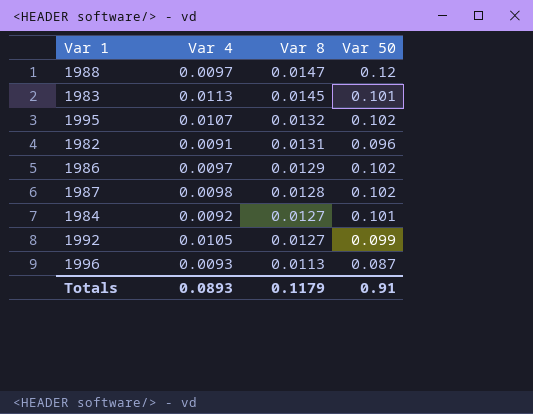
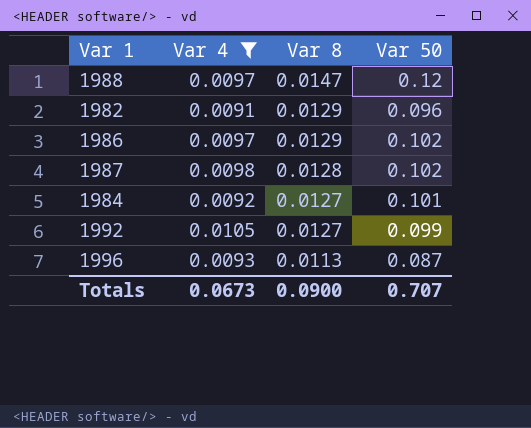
filter: none -> Var 4 <= 0.0105
1982 | Var 8: 0.0131 -> 0.0129
Totals | Var 4: 0.0893 -> 0.0673
Totals | Var 8: 0.1179 -> 0.0900
Totals | Var 50: 0.91 -> 0.707

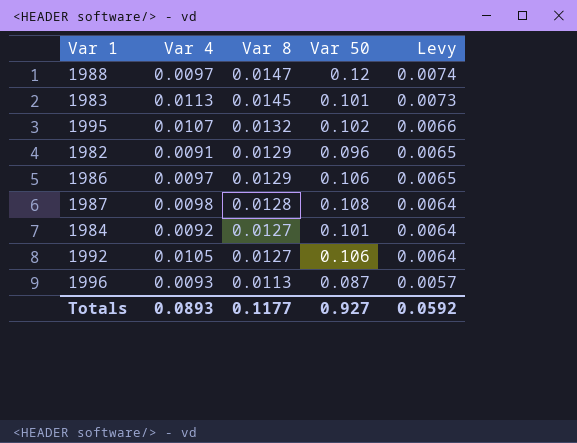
filter: Var 4 <= 0.0105 -> none
column Levy | formula: none -> [Var 8] * 0.5
1986 | Var 50: 0.102 -> 0.106
1987 | Var 50: 0.102 -> 0.108
1992 | Var 50: 0.099 -> 0.106
Totals | Var 4: 0.0673 -> 0.0893
Totals | Var 8: 0.0900 -> 0.1177
Totals | Var 50: 0.707 -> 0.927

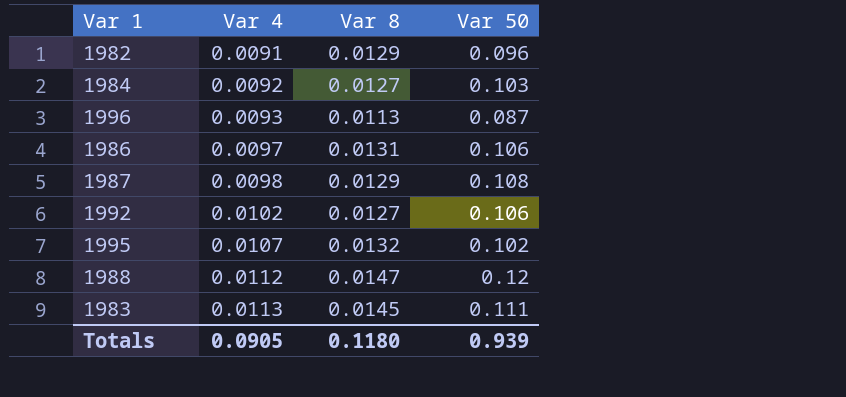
row order: Var 8 descending -> Var 4 ascending
column Levy | formula: [Var 8] * 0.5 -> none
1984 | Var 50: 0.101 -> 0.103
1986 | Var 8: 0.0129 -> 0.0131
1987 | Var 8: 0.0128 -> 0.0129
1992 | Var 4: 0.0105 -> 0.0102
1988 | Var 4: 0.0097 -> 0.0112
1983 | Var 50: 0.101 -> 0.111
Totals | Var 4: 0.0893 -> 0.0905
Totals | Var 8: 0.1177 -> 0.1180
Totals | Var 50: 0.927 -> 0.939

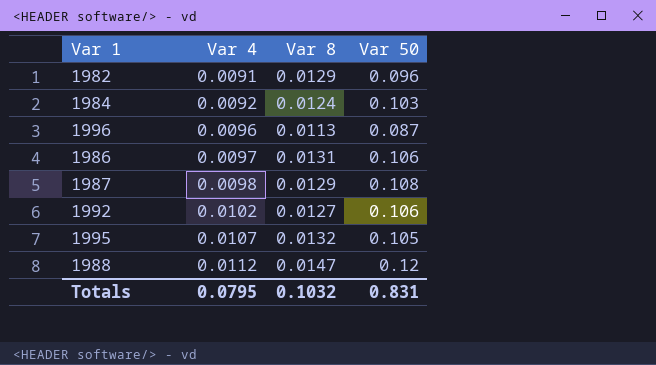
row 1983: 0.0113 | 0.0145 | 0.111 -> none
1984 | Var 8: 0.0127 -> 0.0124
1996 | Var 4: 0.0093 -> 0.0096
1995 | Var 50: 0.102 -> 0.105
Totals | Var 4: 0.0905 -> 0.0795
Totals | Var 8: 0.1180 -> 0.1032
Totals | Var 50: 0.939 -> 0.831

